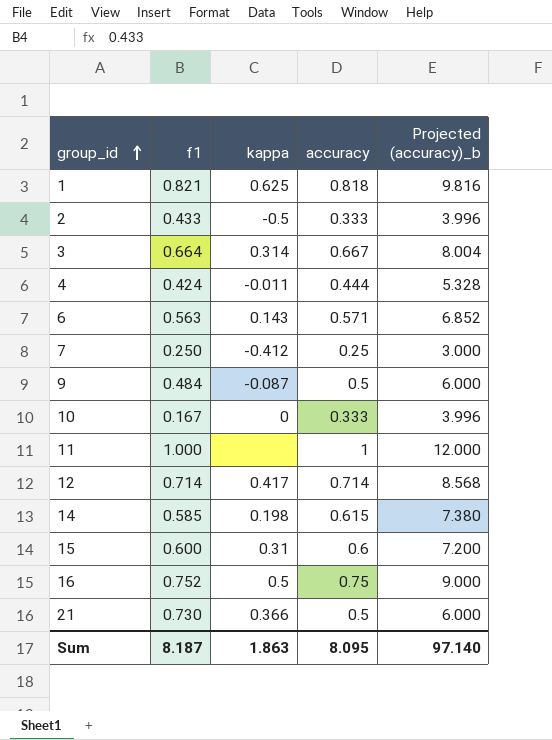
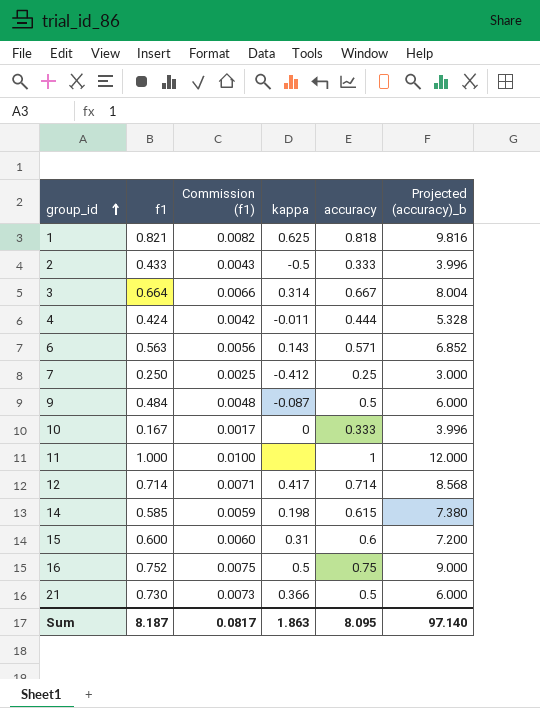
column Commission (f1) | formula: none -> [f1] * 0.01

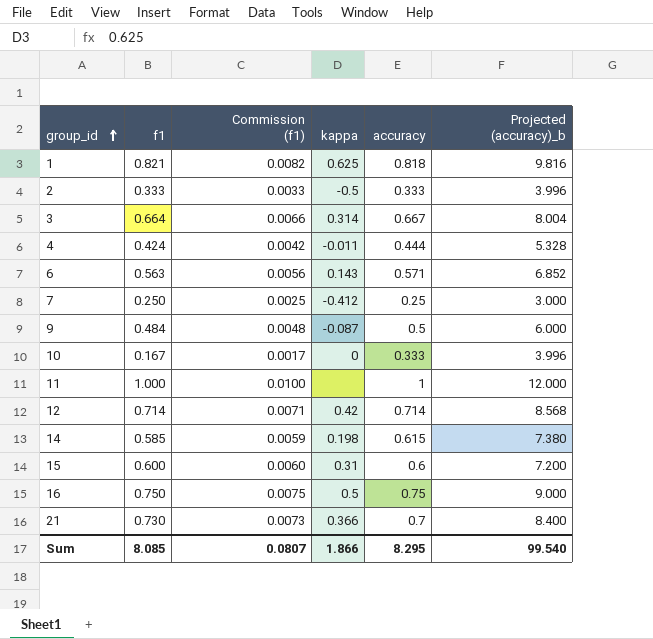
2 | f1: 0.433 -> 0.333
2 | Commission (f1): 0.0043 -> 0.0033
12 | kappa: 0.417 -> 0.42
16 | f1: 0.752 -> 0.750
21 | accuracy: 0.5 -> 0.7
21 | Projected (accuracy)_b: 6.000 -> 8.400
Sum | f1: 8.187 -> 8.085
Sum | Commission (f1): 0.0817 -> 0.0807
Sum | kappa: 1.863 -> 1.866
Sum | accuracy: 8.095 -> 8.295
Sum | Projected (accuracy)_b: 97.140 -> 99.540

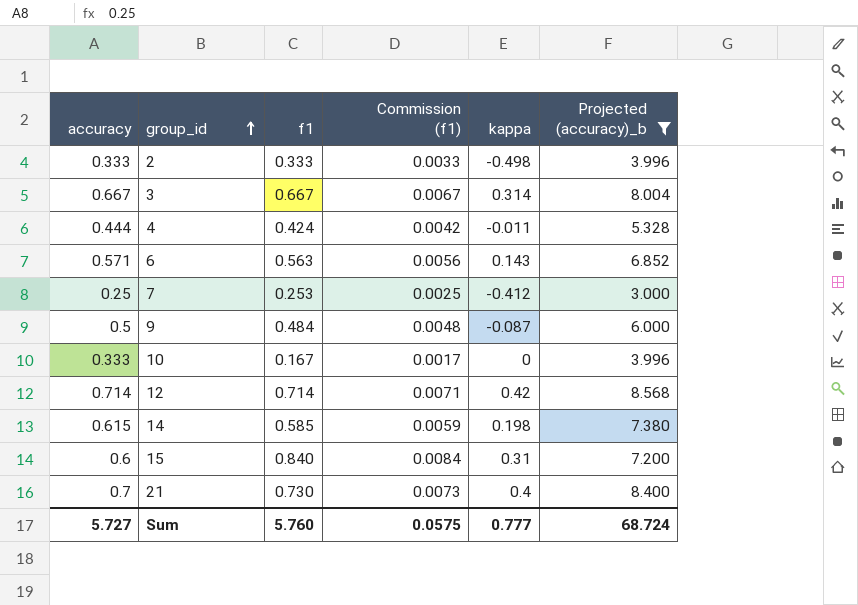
filter: none -> Projected (accuracy)_b <= 8.568
column accuracy | position: 5 -> 1
2 | kappa: -0.5 -> -0.498
3 | f1: 0.664 -> 0.667
3 | Commission (f1): 0.0066 -> 0.0067
7 | f1: 0.250 -> 0.253
15 | f1: 0.600 -> 0.840
15 | Commission (f1): 0.0060 -> 0.0084
21 | kappa: 0.366 -> 0.4
Sum | accuracy: 8.295 -> 5.727
Sum | f1: 8.085 -> 5.760
Sum | Commission (f1): 0.0807 -> 0.0575
Sum | kappa: 1.866 -> 0.777
Sum | Projected (accuracy)_b: 99.540 -> 68.724

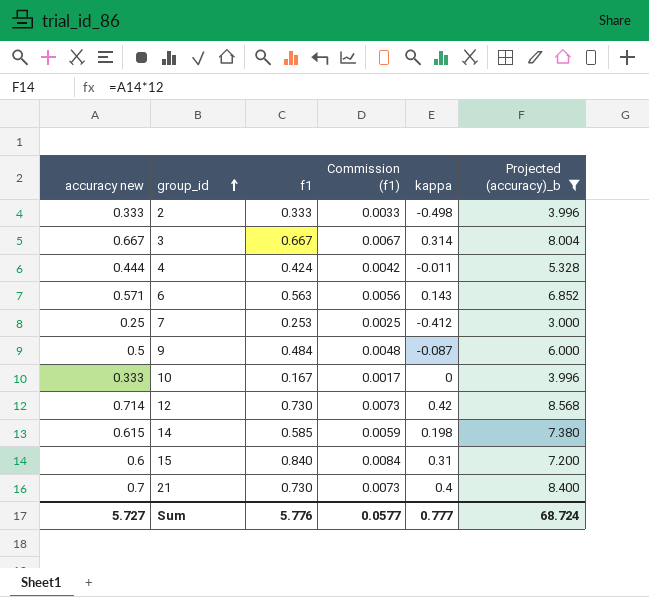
column name: accuracy -> accuracy new
12 | f1: 0.714 -> 0.730
12 | Commission (f1): 0.0071 -> 0.0073
Sum | f1: 5.760 -> 5.776
Sum | Commission (f1): 0.0575 -> 0.0577

